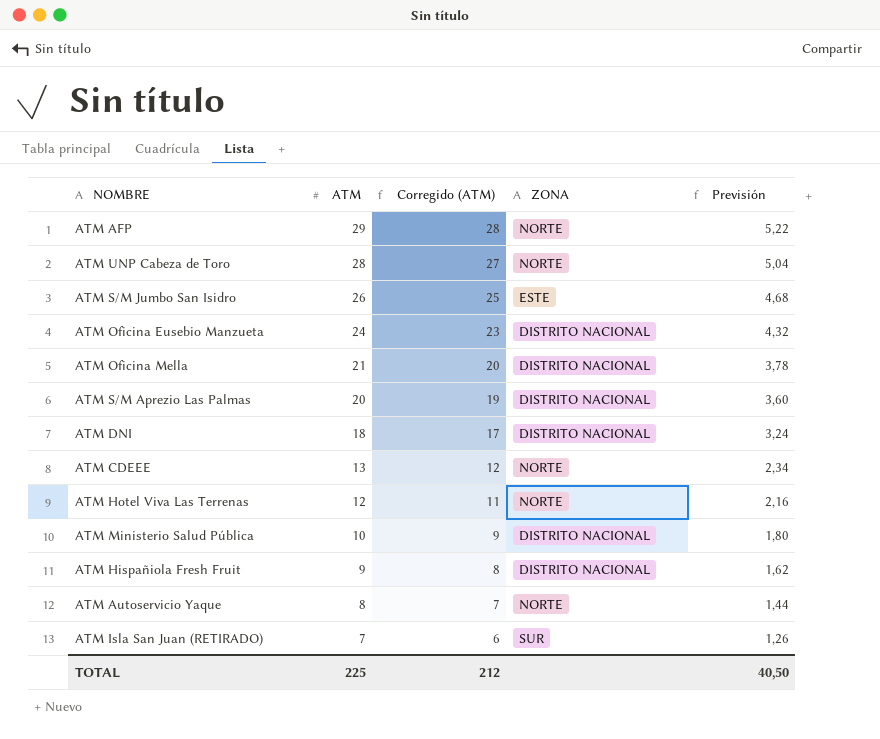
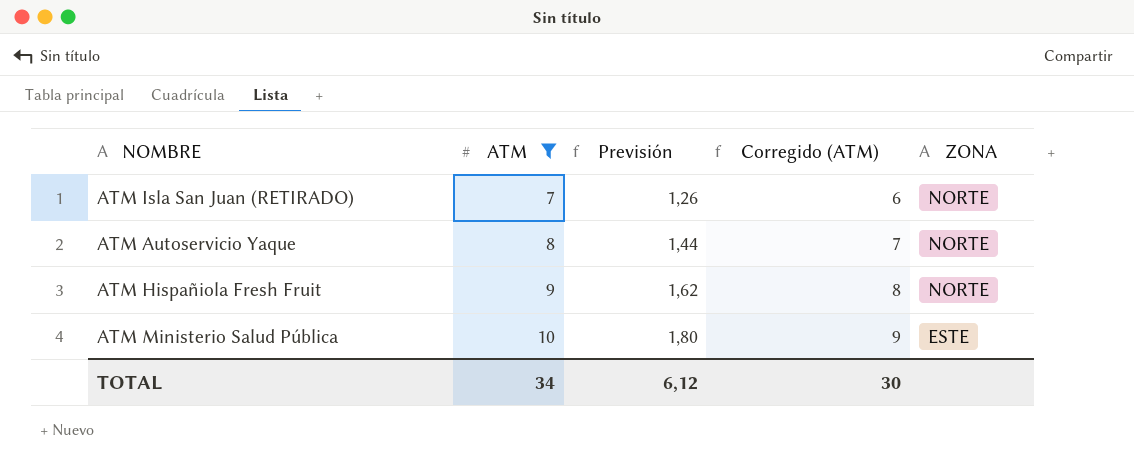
filter: none -> ATM <= 10
row order: ATM descending -> ATM ascending
column Previsión | position: 5 -> 3
ATM Isla San Juan (RETIRADO) | ZONA: SUR -> NORTE
ATM Hispañiola Fresh Fruit | ZONA: DISTRITO NACIONAL -> NORTE
ATM Ministerio Salud Pública | ZONA: DISTRITO NACIONAL -> ESTE
TOTAL | ATM: 225 -> 34
TOTAL | Previsión: 40,50 -> 6,12
TOTAL | Corregido (ATM): 212 -> 30

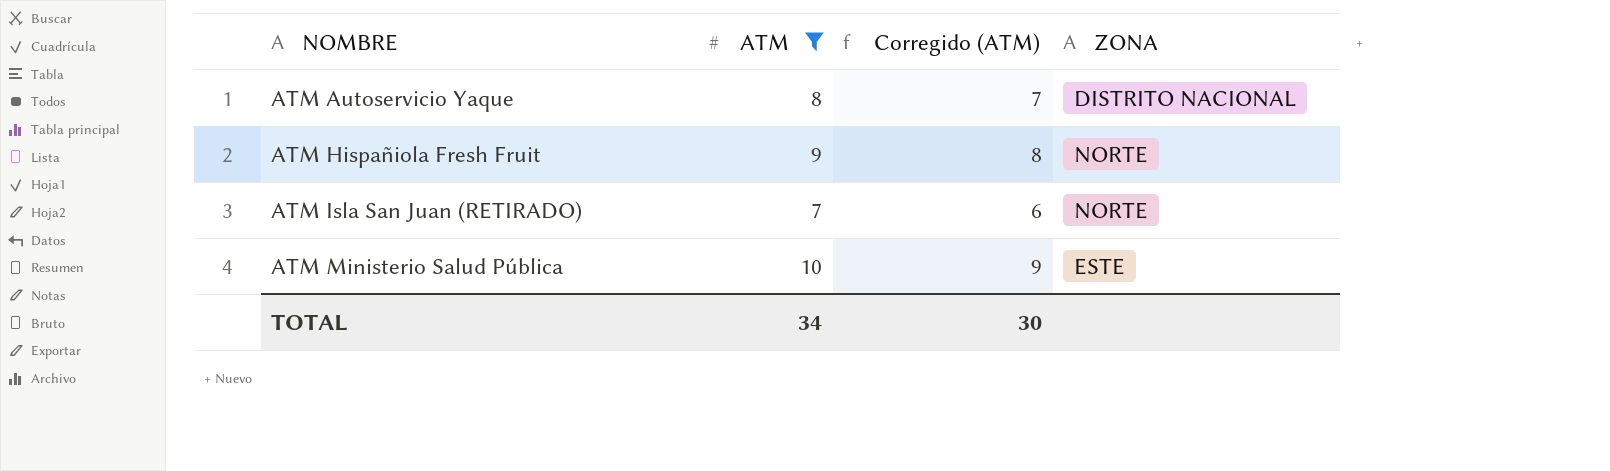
row order: ATM ascending -> NOMBRE ascending
column Previsión | formula: [ATM] * 0,18 -> none
ATM Autoservicio Yaque | ZONA: NORTE -> DISTRITO NACIONAL

